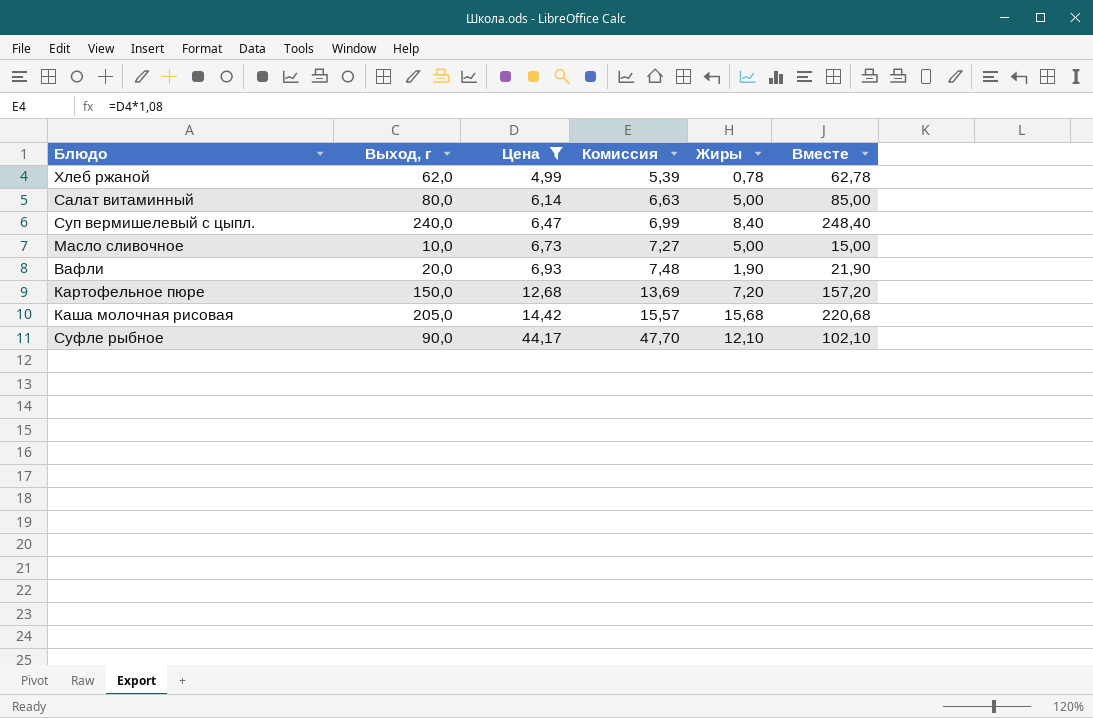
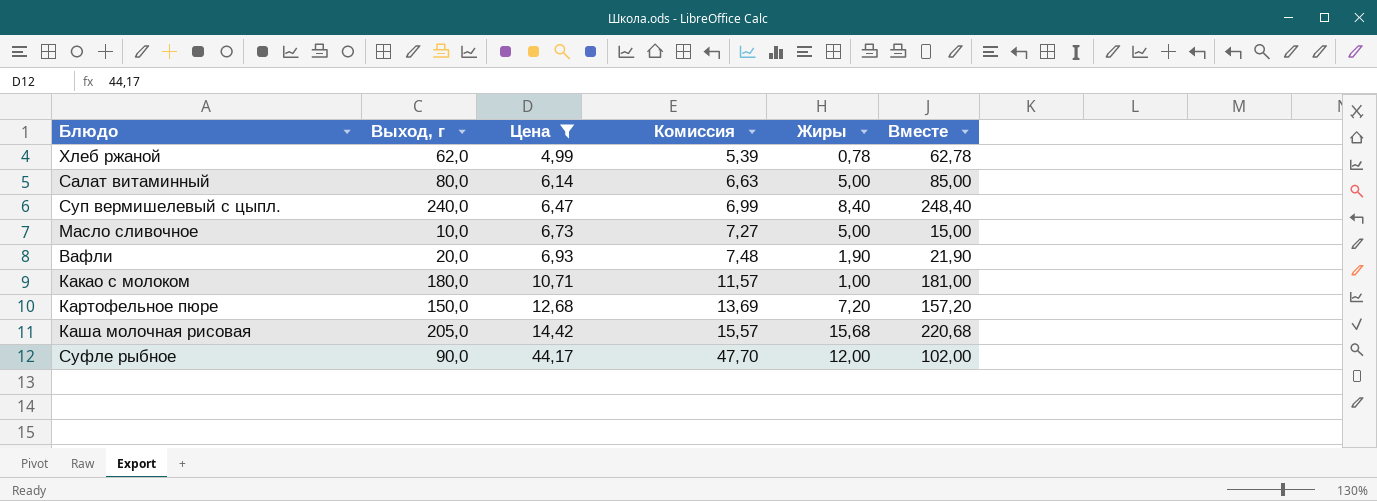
row Какао с молоком: none -> 180,0 | 10,71 | 11,57 | 1,00 | 181,00
Суфле рыбное | Жиры: 12,10 -> 12,00
Суфле рыбное | Вместе: 102,10 -> 102,00

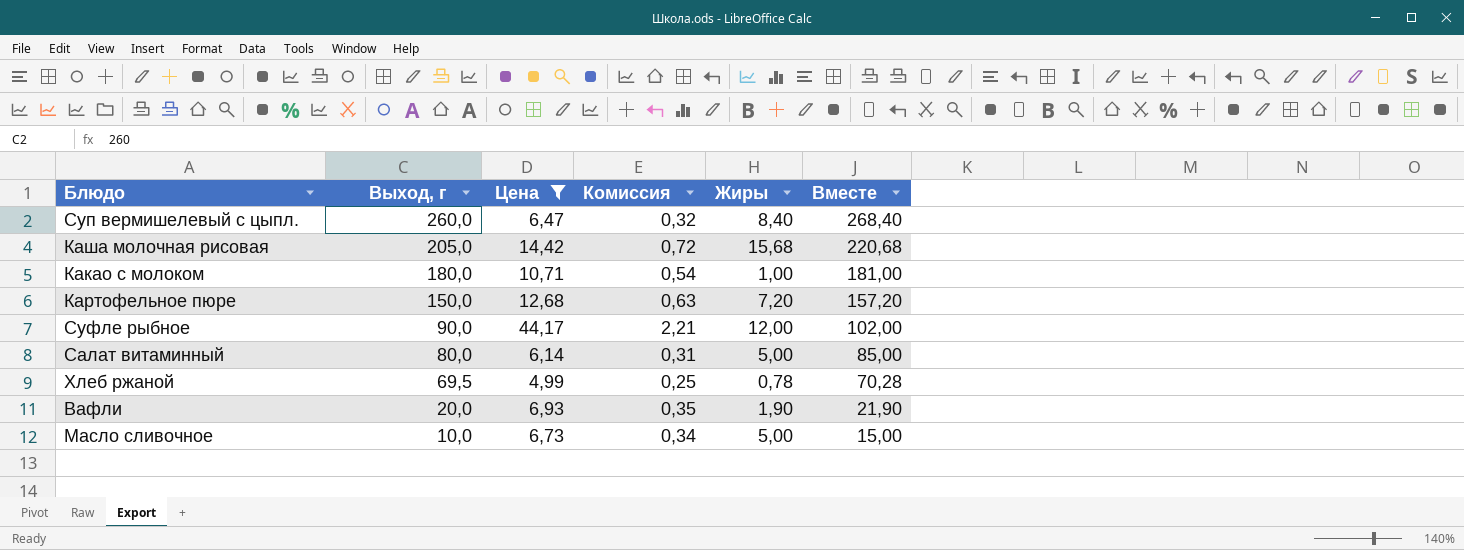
row order: Цена ascending -> Выход, г descending
column Комиссия | formula: [Цена] * 1,08 -> [Цена] * 0,05
Суп вермишелевый с цыпл. | Выход, г: 240,0 -> 260,0
Суп вермишелевый с цыпл. | Вместе: 248,40 -> 268,40
Хлеб ржаной | Выход, г: 62,0 -> 69,5
Хлеб ржаной | Вместе: 62,78 -> 70,28

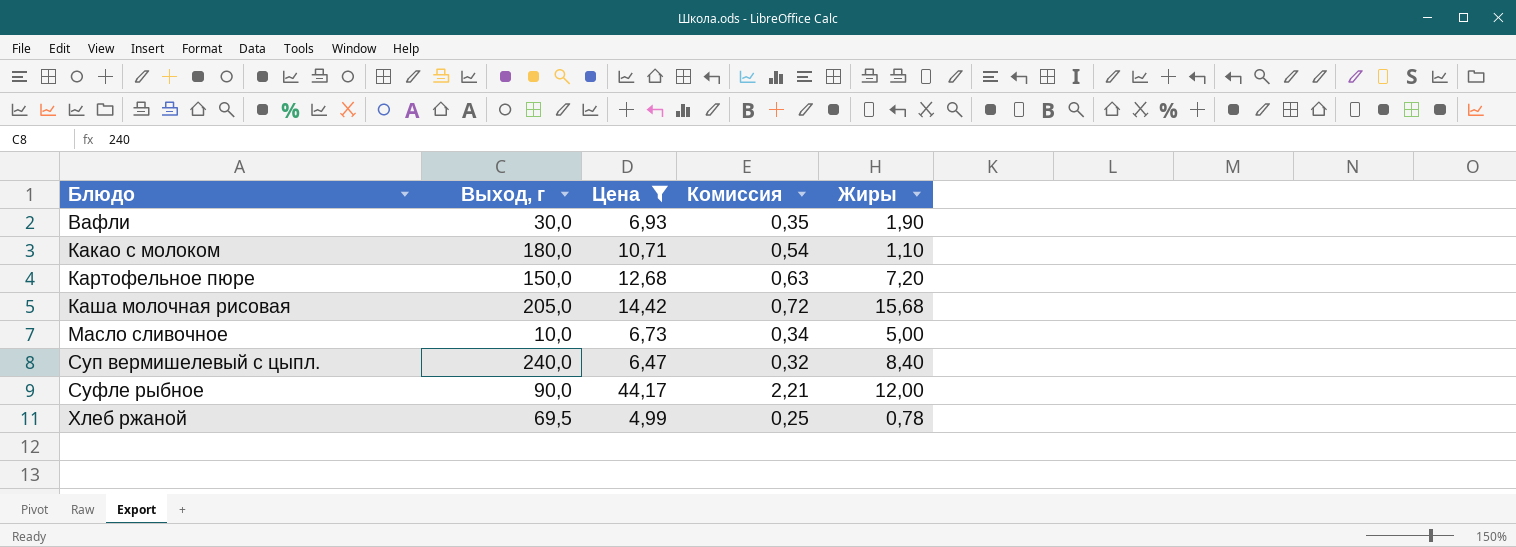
row order: Выход, г descending -> Блюдо ascending
column Вместе | formula: [Выход, г] + [Жиры] -> none
row Салат витаминный: 80,0 | 6,14 | 0,31 | 5,00 | 85,00 -> none
Вафли | Выход, г: 20,0 -> 30,0
Какао с молоком | Жиры: 1,00 -> 1,10
Суп вермишелевый с цыпл. | Выход, г: 260,0 -> 240,0

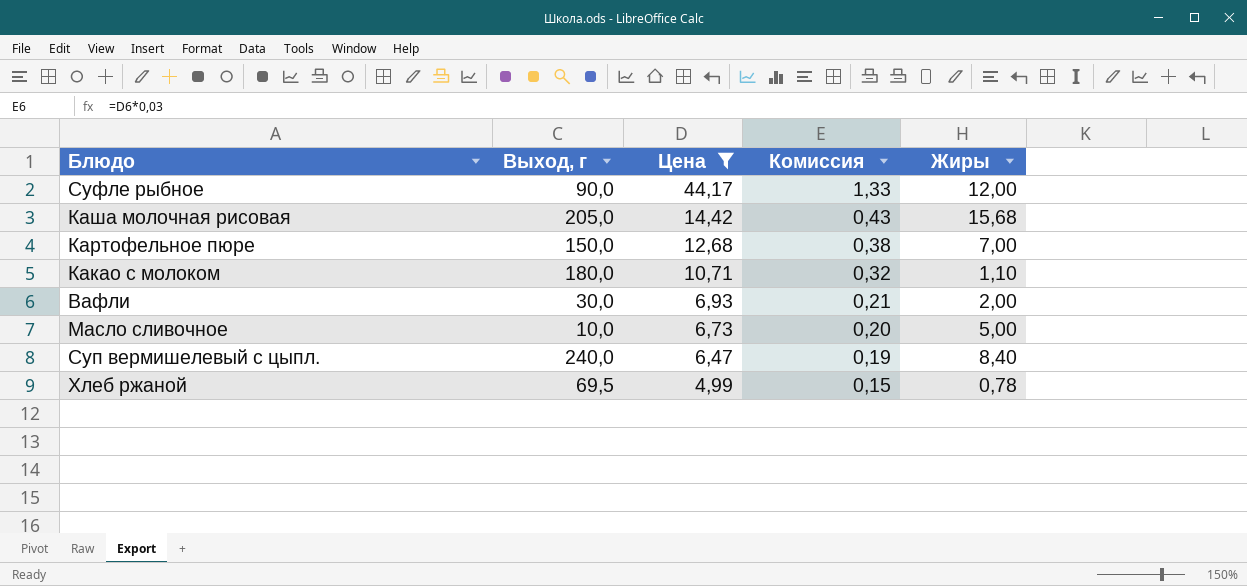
row order: Блюдо ascending -> Цена descending
column Комиссия | formula: [Цена] * 0,05 -> [Цена] * 0,03
Картофельное пюре | Жиры: 7,20 -> 7,00
Вафли | Жиры: 1,90 -> 2,00

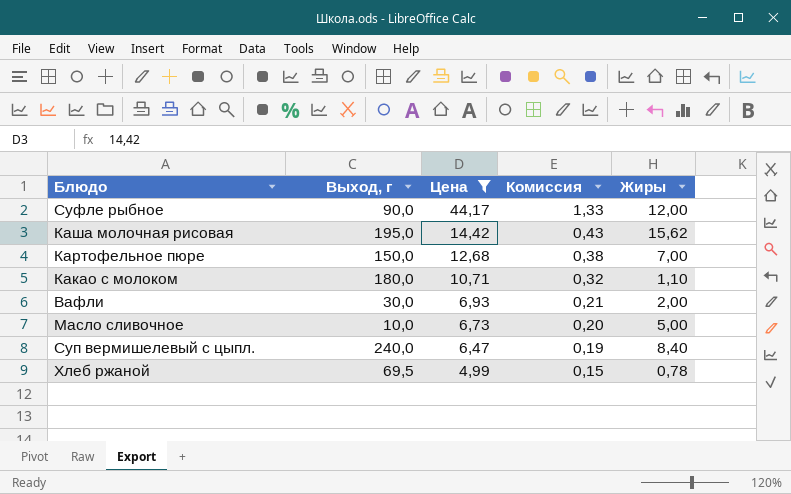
Каша молочная рисовая | Выход, г: 205,0 -> 195,0
Каша молочная рисовая | Жиры: 15,68 -> 15,62

